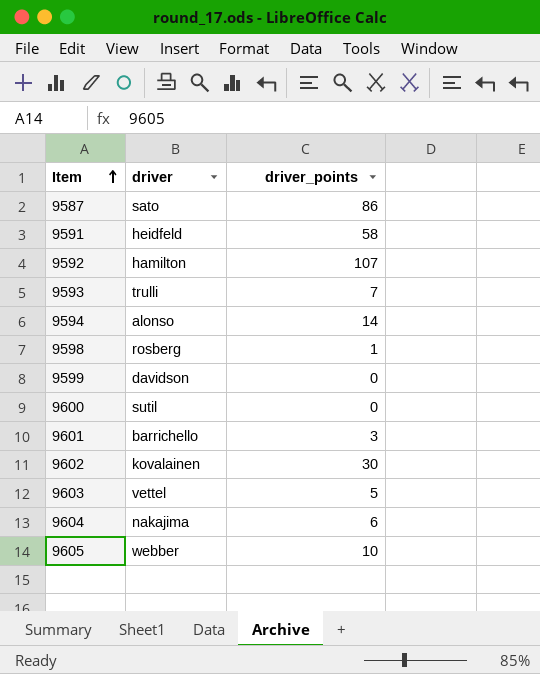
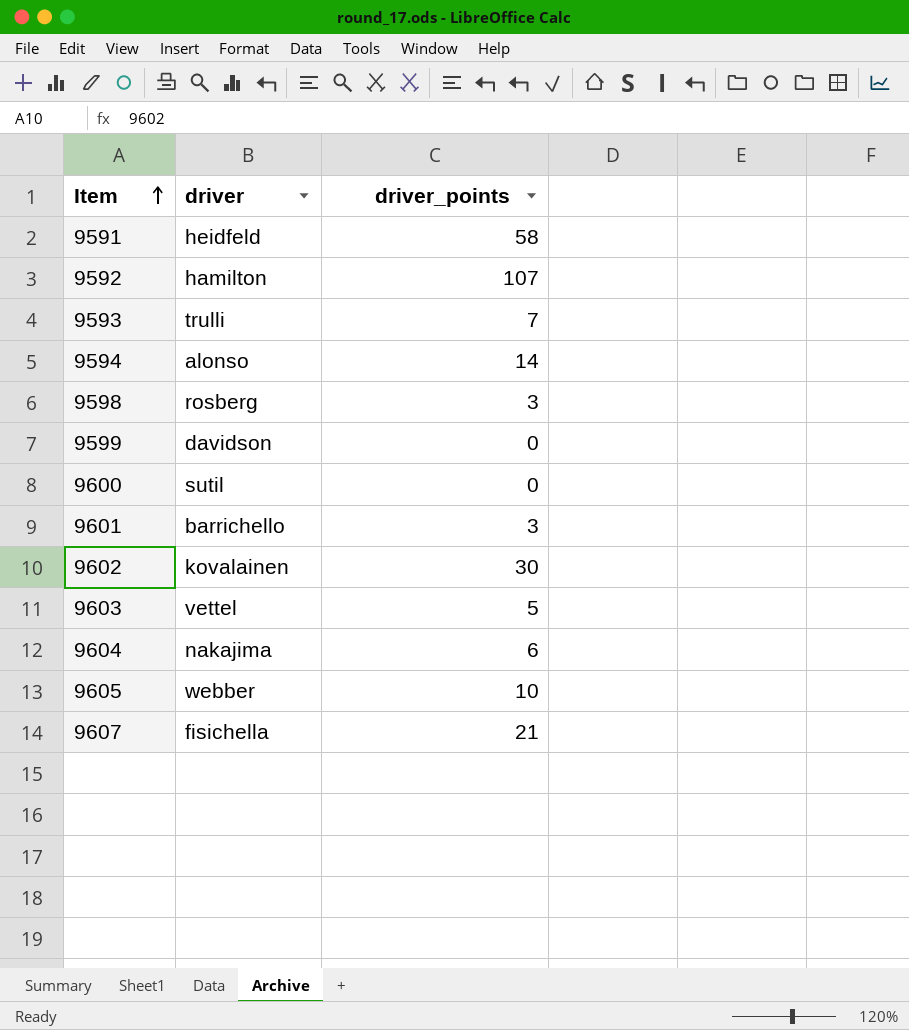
row 9587: sato | 86 -> none
9598 | driver_points: 1 -> 3
row 9607: none -> fisichella | 21

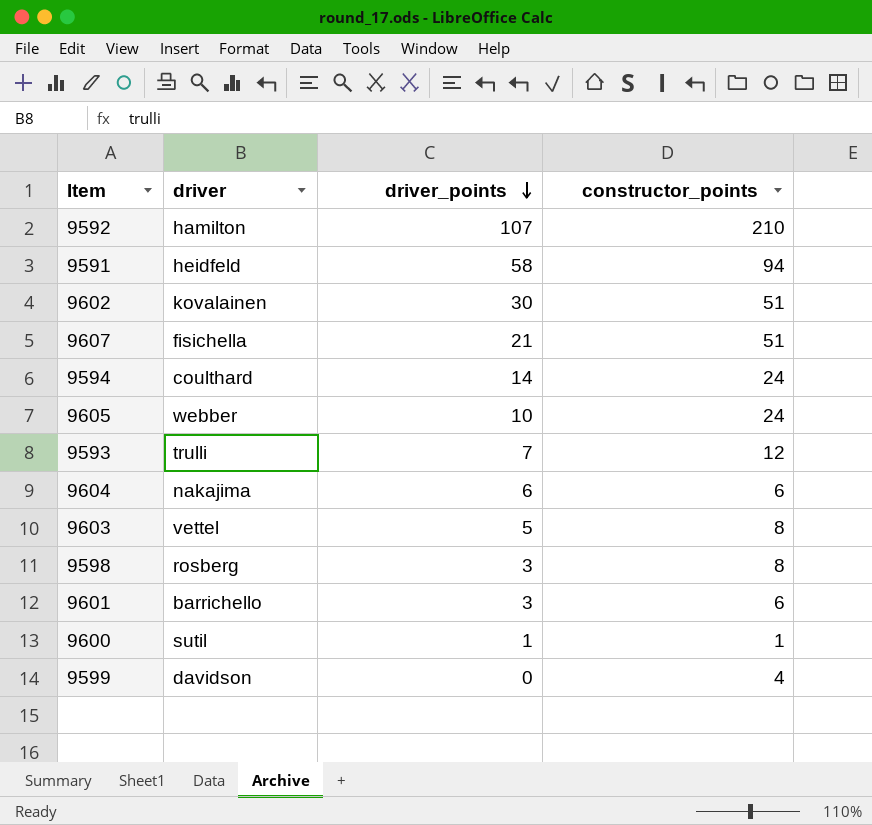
row order: Item ascending -> driver_points descending
column constructor_points | position: none -> 4
9594 | driver: alonso -> coulthard
9600 | driver_points: 0 -> 1

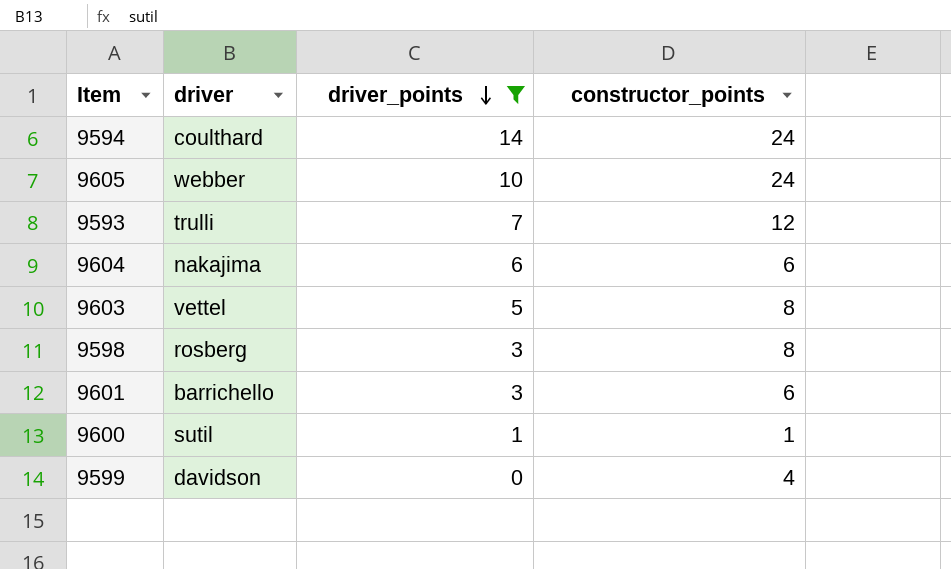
filter: none -> driver_points <= 14

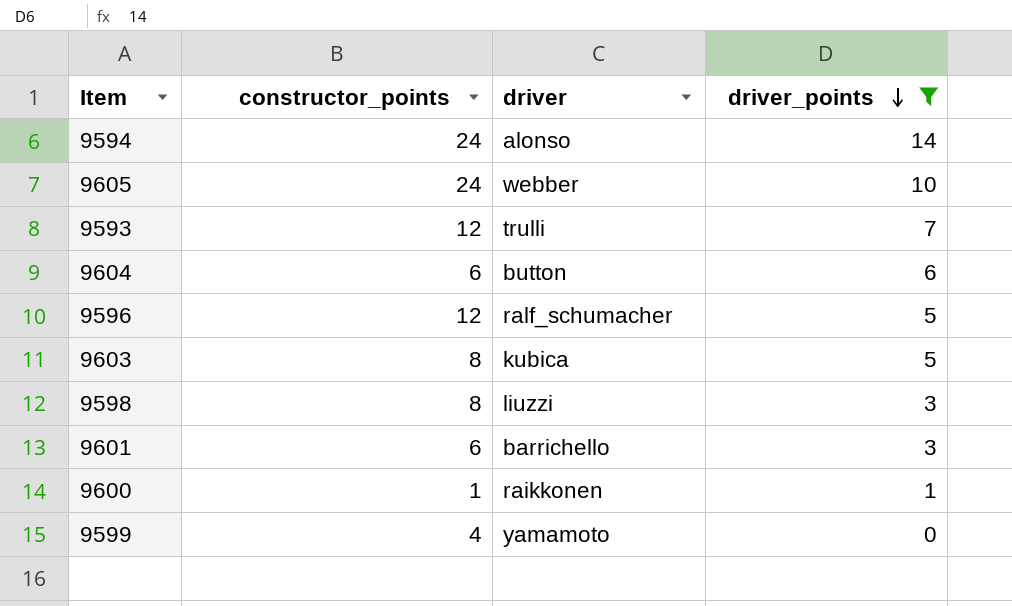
column constructor_points | position: 4 -> 2
9594 | driver: coulthard -> alonso
9604 | driver: nakajima -> button
row 9596: none -> 12 | ralf_schumacher | 5
9603 | driver: vettel -> kubica
9598 | driver: rosberg -> liuzzi
9600 | driver: sutil -> raikkonen
9599 | driver: davidson -> yamamoto

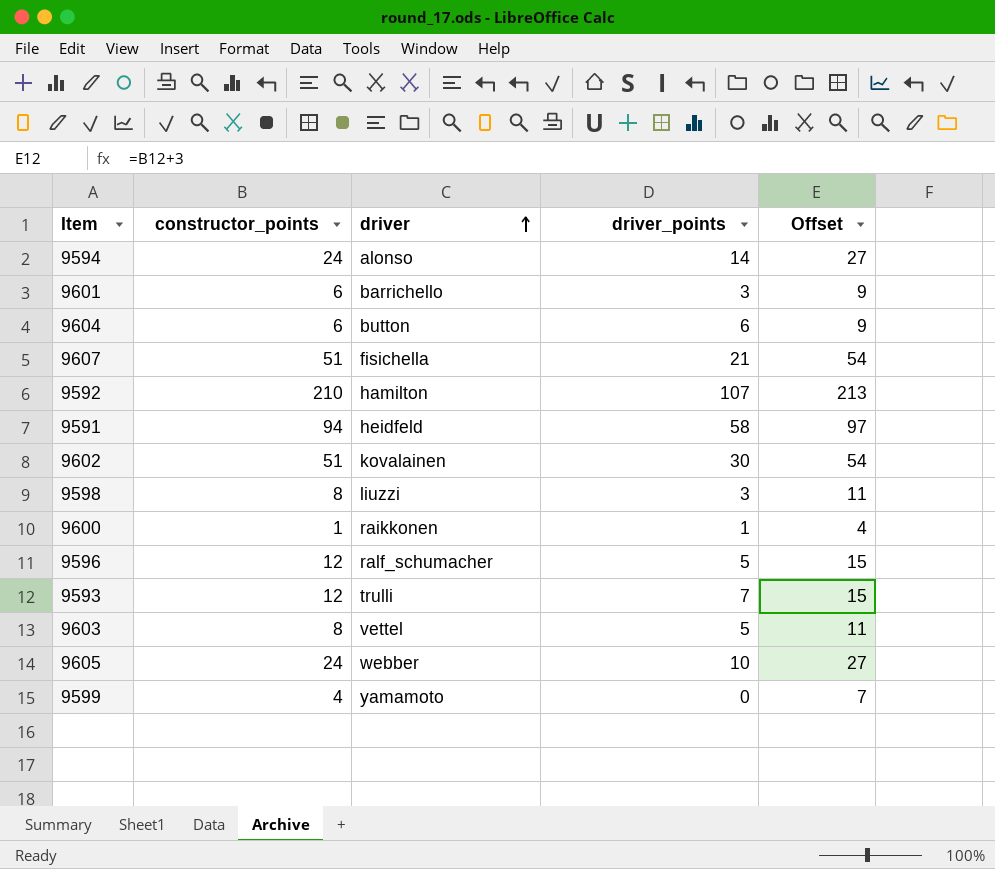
filter: driver_points <= 14 -> none
row order: driver_points descending -> driver ascending
column Offset | formula: none -> [constructor_points] + 3
9603 | driver: kubica -> vettel

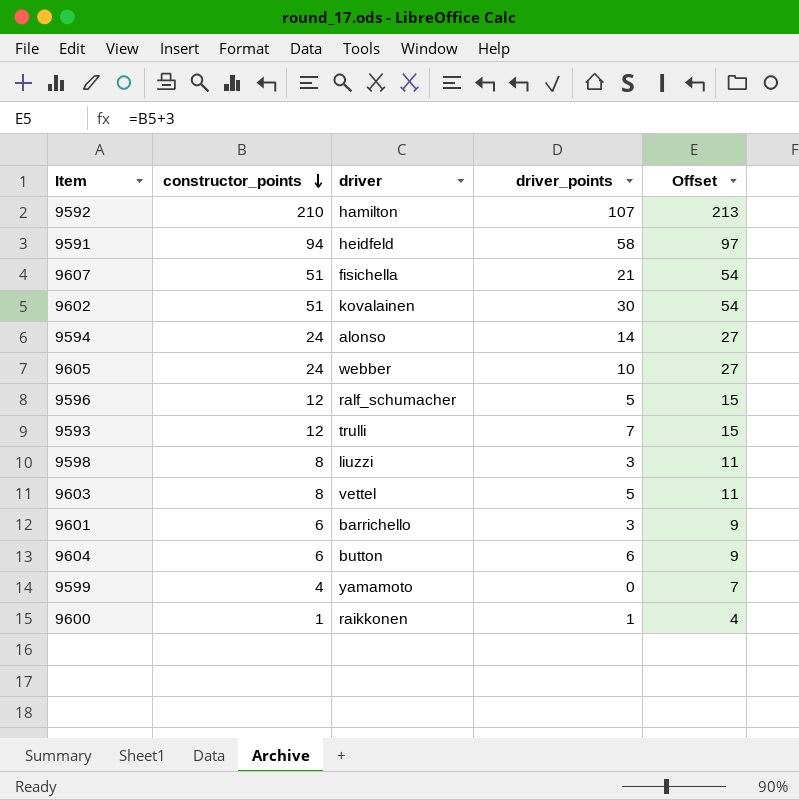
row order: driver ascending -> constructor_points descending

